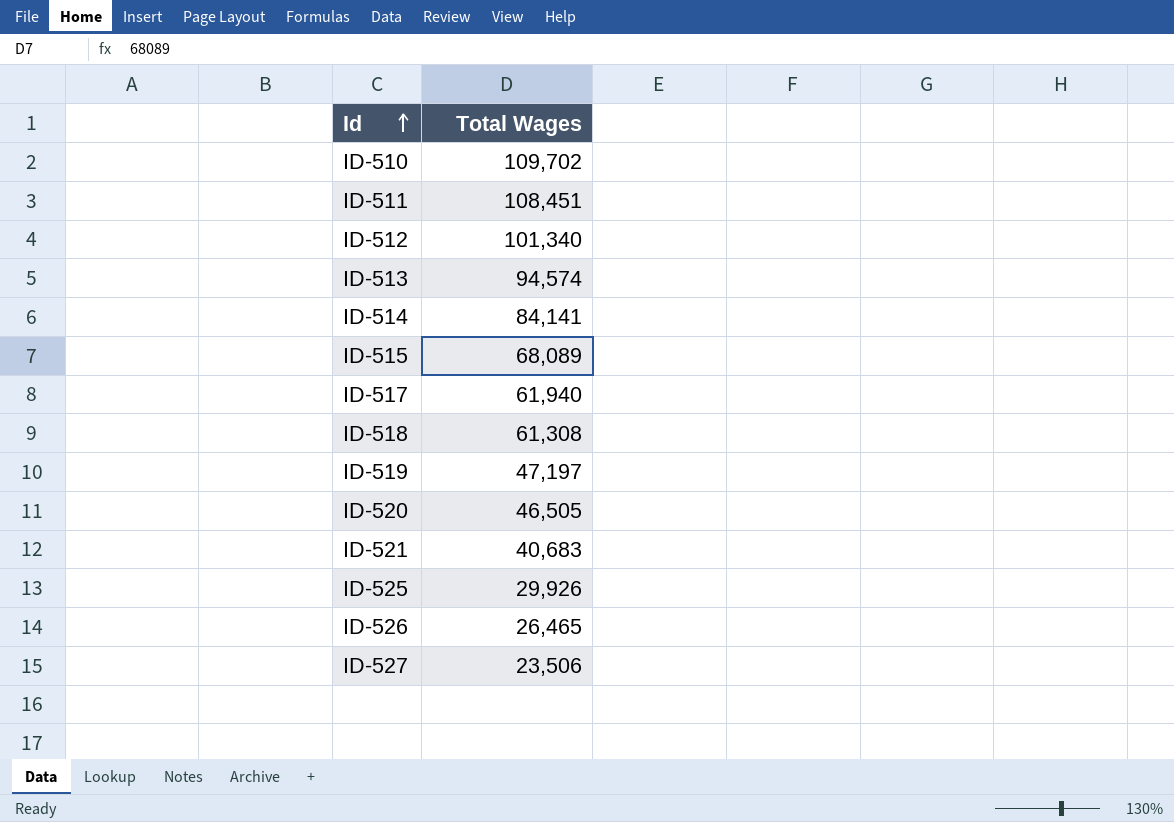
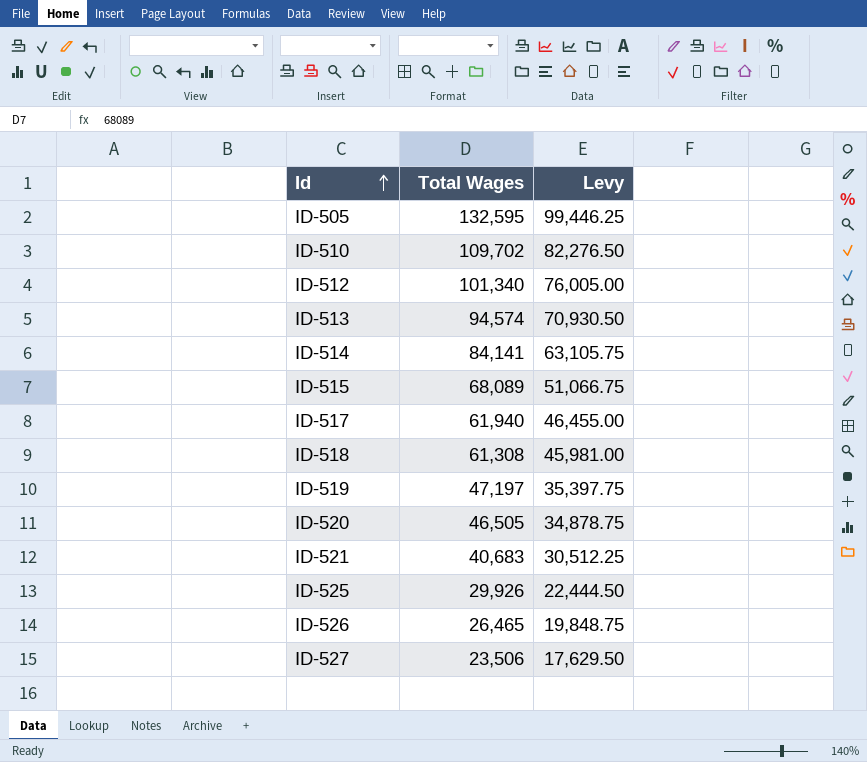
column Levy | formula: none -> [Total Wages] * 0.75
row ID-511: 108,451 -> none
row ID-505: none -> 132,595 | 99,446.25

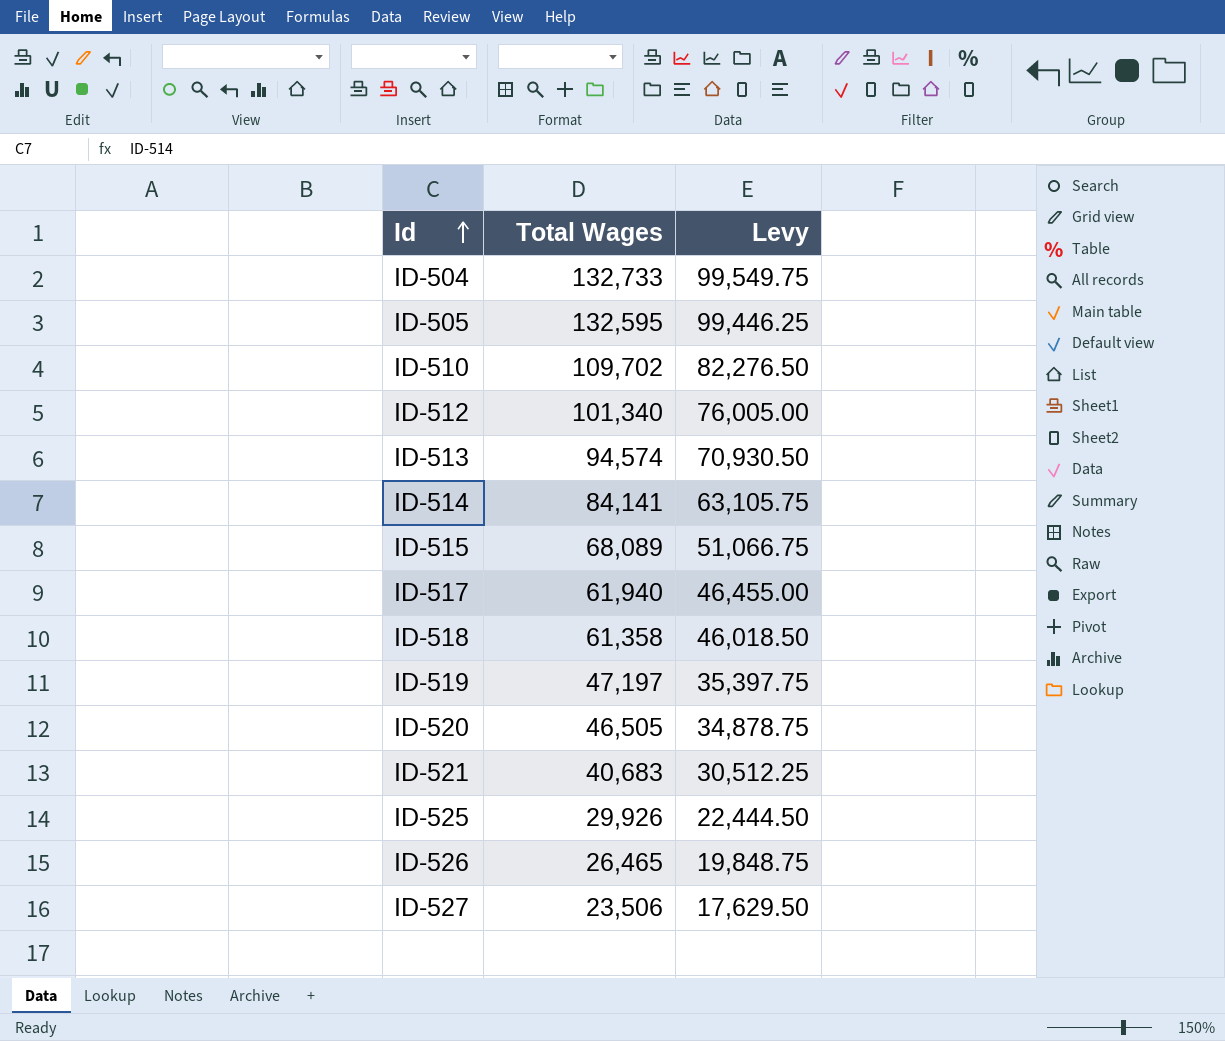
row ID-504: none -> 132,733 | 99,549.75
ID-518 | Total Wages: 61,308 -> 61,358
ID-518 | Levy: 45,981.00 -> 46,018.50

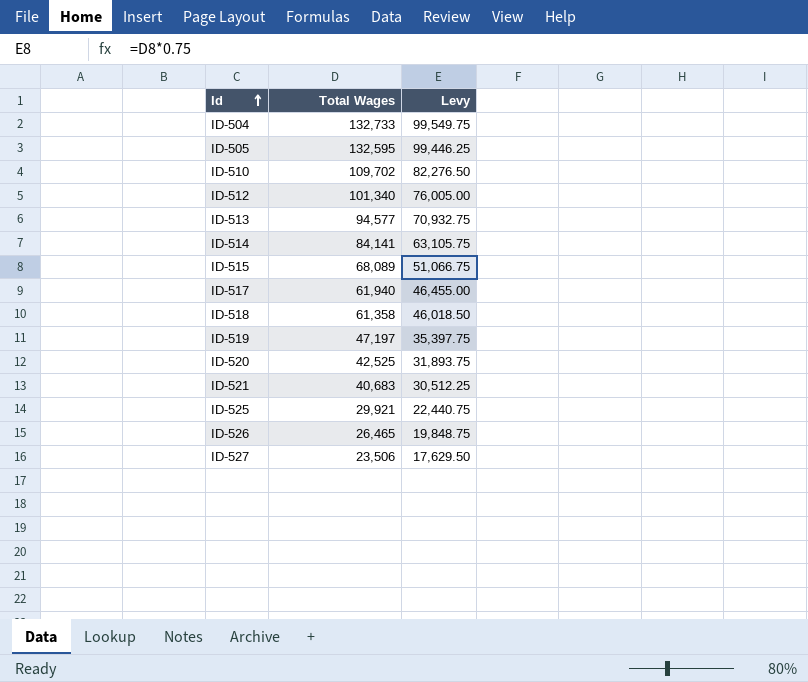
ID-513 | Total Wages: 94,574 -> 94,577
ID-513 | Levy: 70,930.50 -> 70,932.75
ID-520 | Total Wages: 46,505 -> 42,525
ID-520 | Levy: 34,878.75 -> 31,893.75
ID-525 | Total Wages: 29,926 -> 29,921
ID-525 | Levy: 22,444.50 -> 22,440.75

